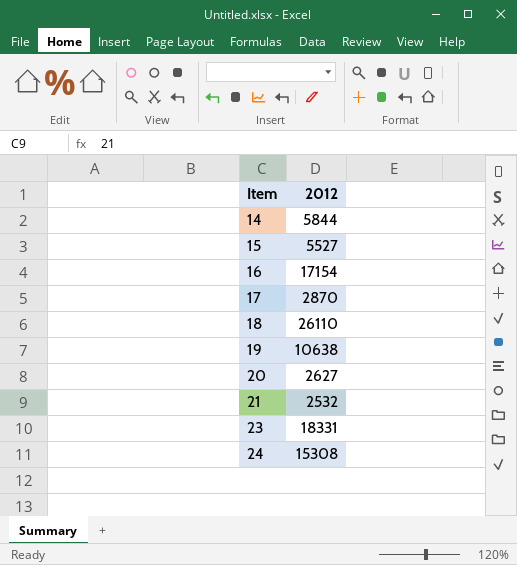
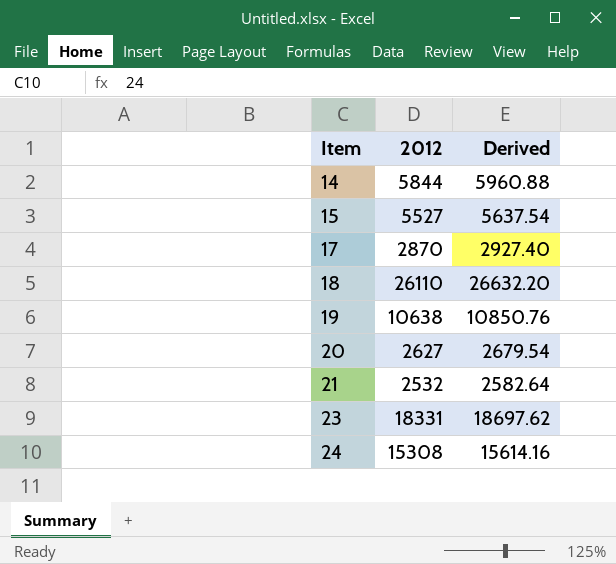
column Derived | formula: none -> [2012] * 1.02
row 16: 17154 -> none

